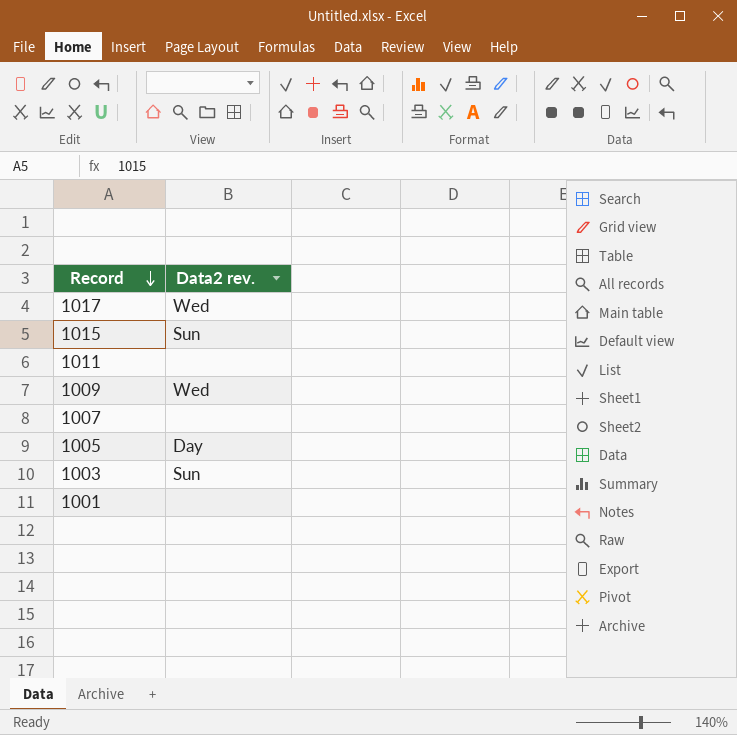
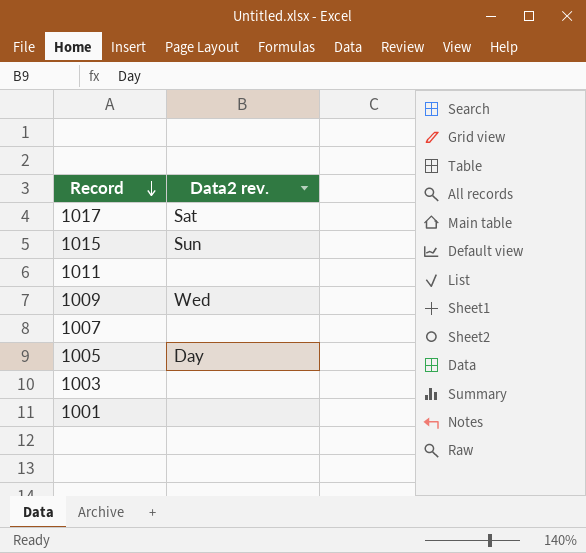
1017 | Data2 rev.: Wed -> Sat
1003 | Data2 rev.: Sun -> none

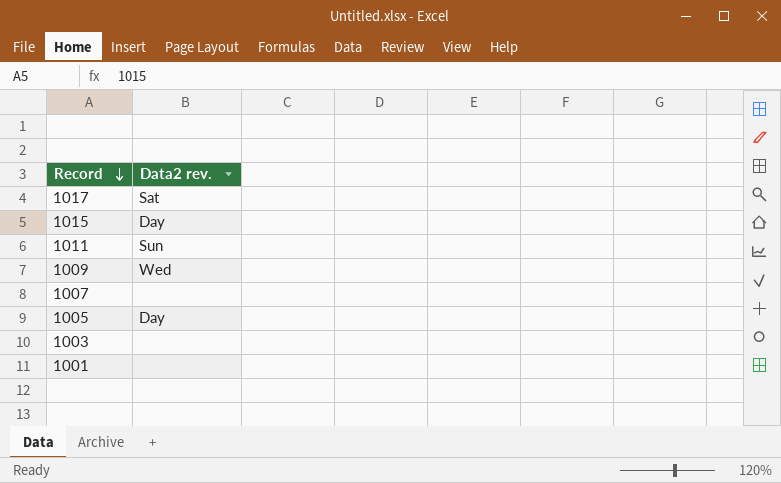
1015 | Data2 rev.: Sun -> Day
1011 | Data2 rev.: none -> Sun

